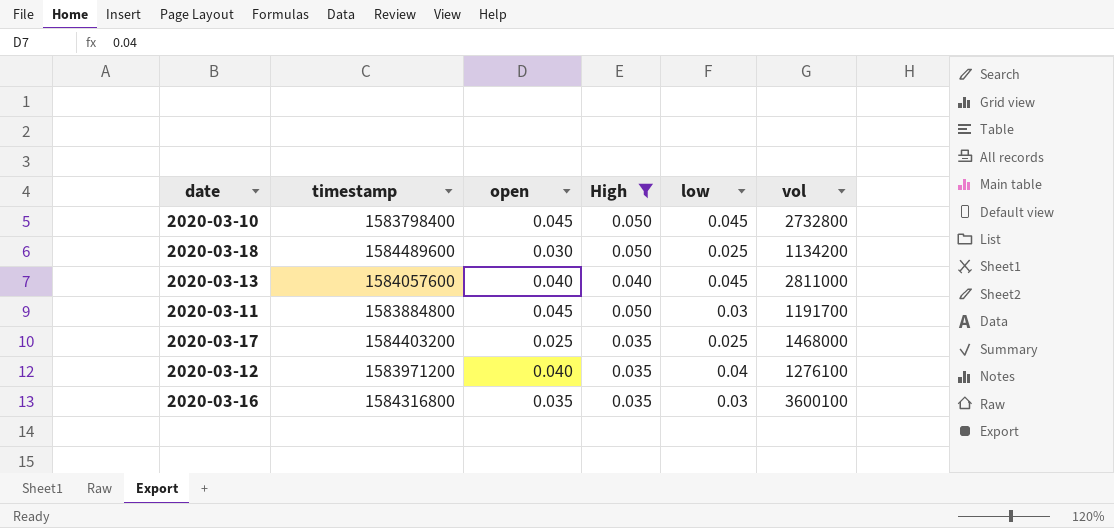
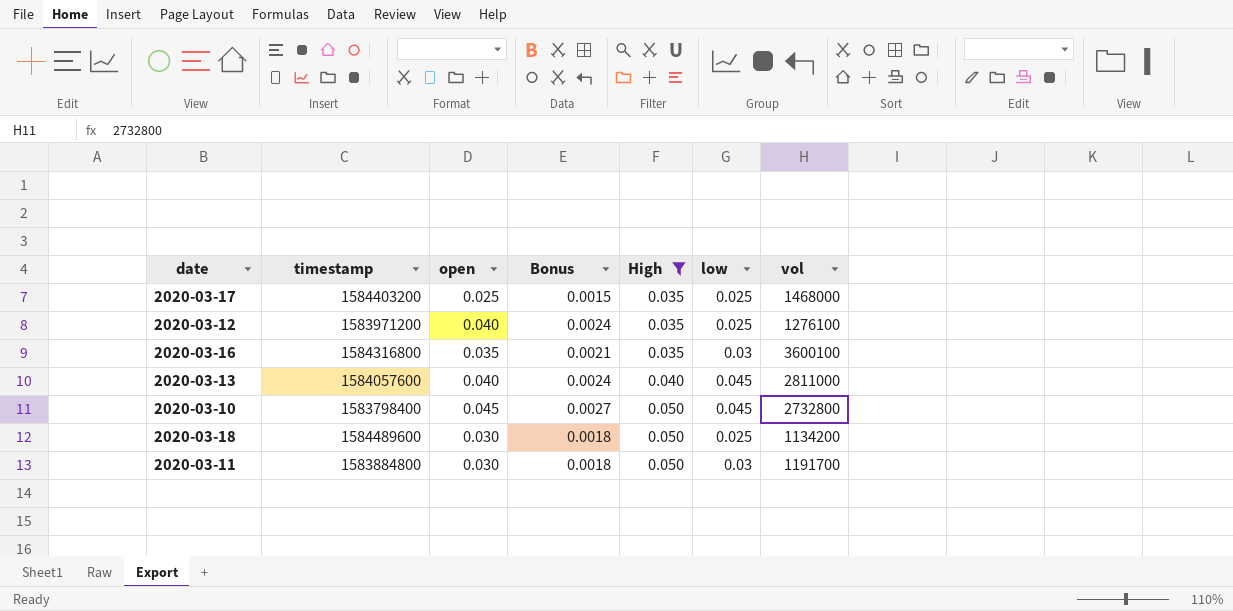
row order: none -> High ascending
column Bonus | formula: none -> [open] * 0.06
2020-03-12 | low: 0.04 -> 0.025
2020-03-11 | open: 0.045 -> 0.030

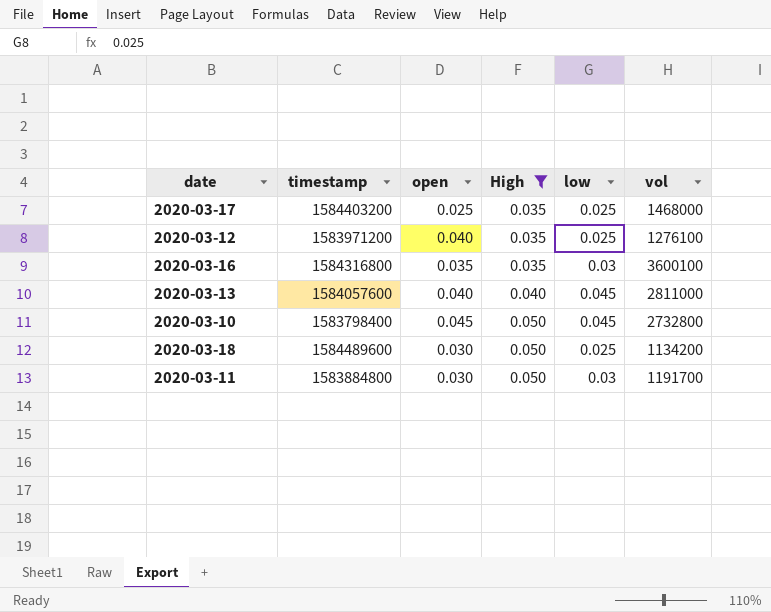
column Bonus | formula: [open] * 0.06 -> none

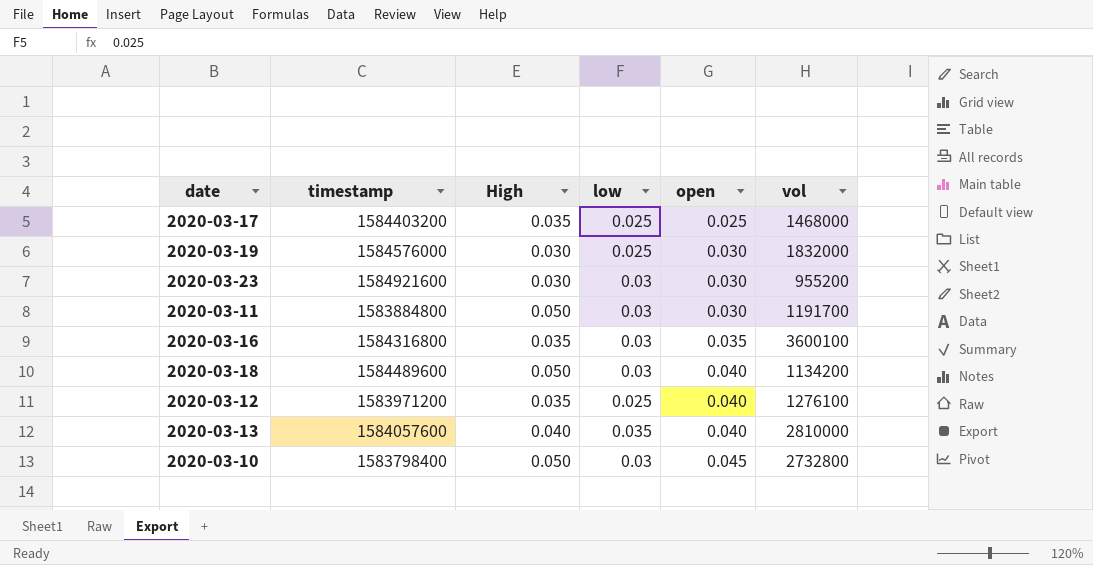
filter: High != 0.030 -> none
row order: High ascending -> open ascending
column open | position: 3 -> 5
2020-03-18 | low: 0.025 -> 0.03
2020-03-18 | open: 0.030 -> 0.040
2020-03-13 | low: 0.045 -> 0.035
2020-03-13 | vol: 2811000 -> 2810000
2020-03-10 | low: 0.045 -> 0.03

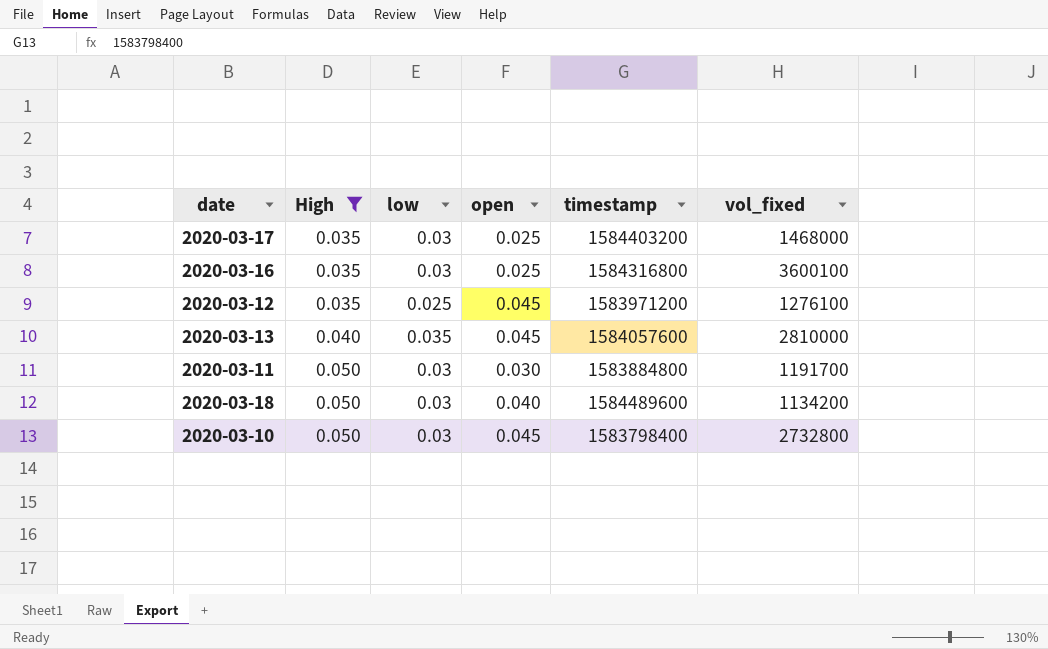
filter: none -> High != 0.030
row order: open ascending -> High ascending
column timestamp | position: 2 -> 5
column name: vol -> vol_fixed
2020-03-17 | low: 0.025 -> 0.03
2020-03-16 | open: 0.035 -> 0.025
2020-03-12 | open: 0.040 -> 0.045
2020-03-13 | open: 0.040 -> 0.045

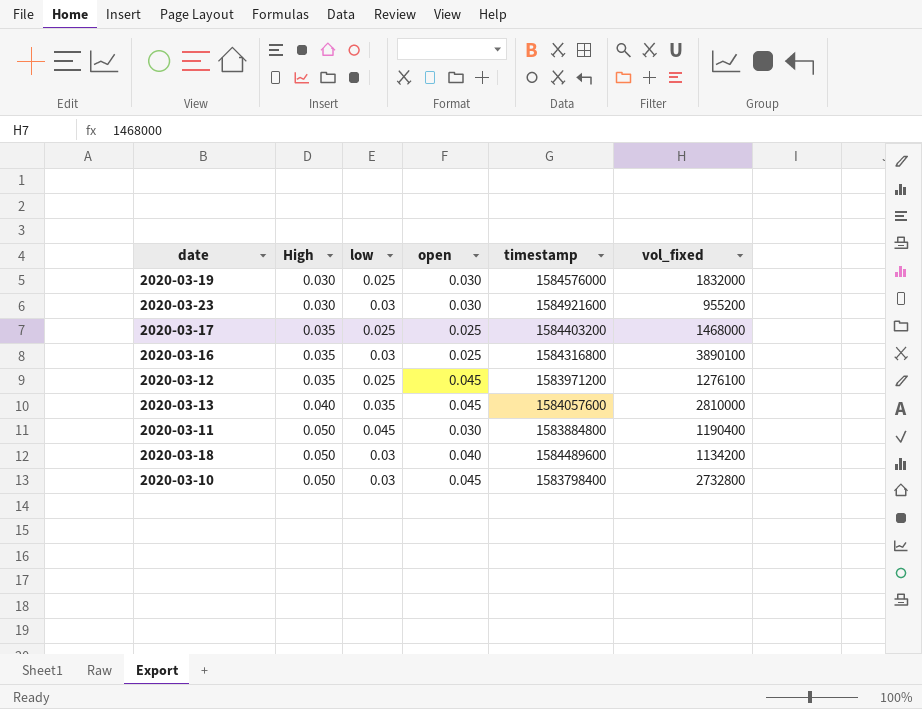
filter: High != 0.030 -> none
2020-03-17 | low: 0.03 -> 0.025
2020-03-16 | vol_fixed: 3600100 -> 3890100
2020-03-11 | low: 0.03 -> 0.045
2020-03-11 | vol_fixed: 1191700 -> 1190400

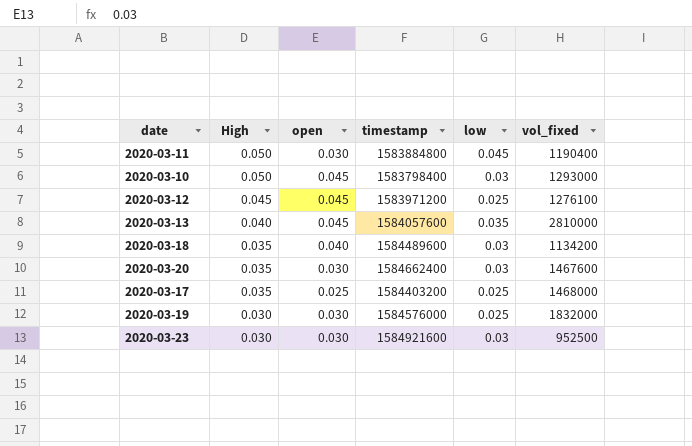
row order: High ascending -> High descending
column low | position: 3 -> 5
row 2020-03-16: 0.035 | 0.03 | 0.025 | 1584316800 | 3890100 -> none
2020-03-10 | vol_fixed: 2732800 -> 1293000
2020-03-12 | High: 0.035 -> 0.045
2020-03-18 | High: 0.050 -> 0.035
row 2020-03-20: none -> 0.035 | 0.030 | 1584662400 | 0.03 | 1467600
2020-03-23 | vol_fixed: 955200 -> 952500

